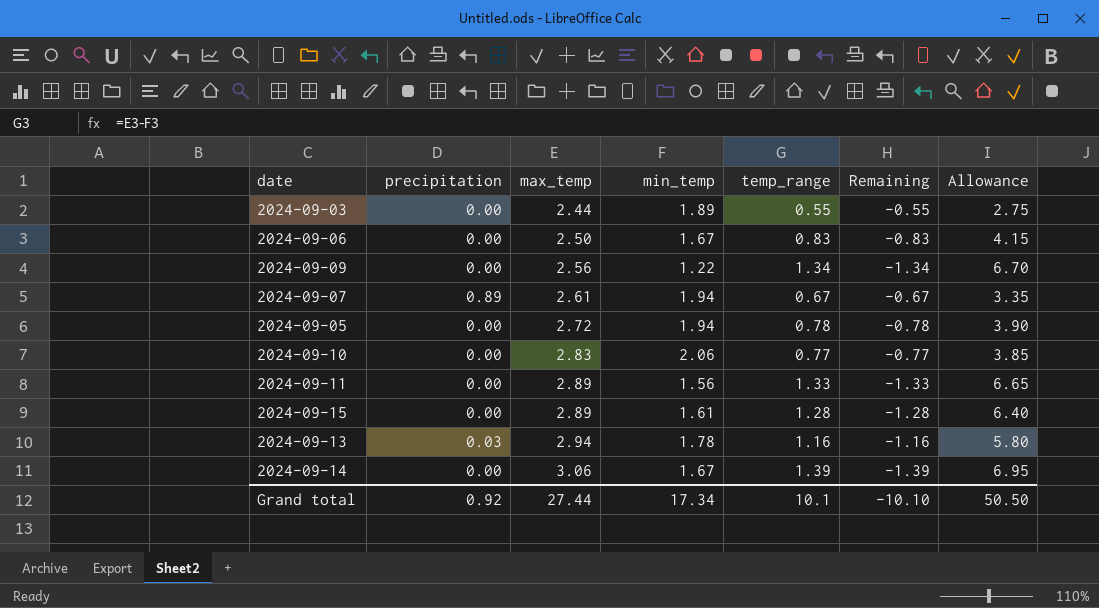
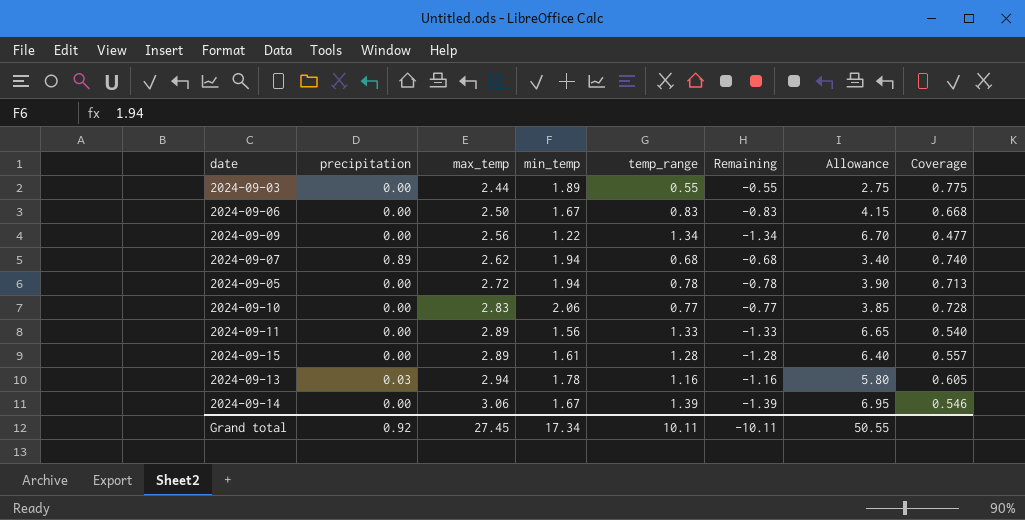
column Coverage | formula: none -> [min_temp] / [max_temp]
2024-09-07 | max_temp: 2.61 -> 2.62
2024-09-07 | temp_range: 0.67 -> 0.68
2024-09-07 | Remaining: -0.67 -> -0.68
2024-09-07 | Allowance: 3.35 -> 3.40
Grand total | max_temp: 27.44 -> 27.45
Grand total | temp_range: 10.1 -> 10.11
Grand total | Remaining: -10.10 -> -10.11
Grand total | Allowance: 50.50 -> 50.55

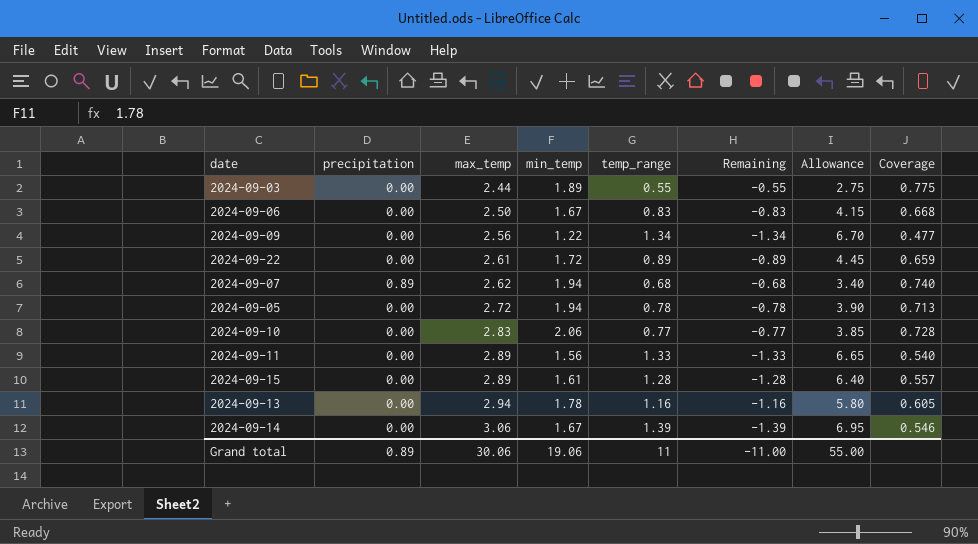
row 2024-09-22: none -> 0.00 | 2.61 | 1.72 | 0.89 | -0.89 | 4.45 | 0.659
2024-09-13 | precipitation: 0.03 -> 0.00
Grand total | precipitation: 0.92 -> 0.89
Grand total | max_temp: 27.45 -> 30.06
Grand total | min_temp: 17.34 -> 19.06
Grand total | temp_range: 10.11 -> 11
Grand total | Remaining: -10.11 -> -11.00
Grand total | Allowance: 50.55 -> 55.00

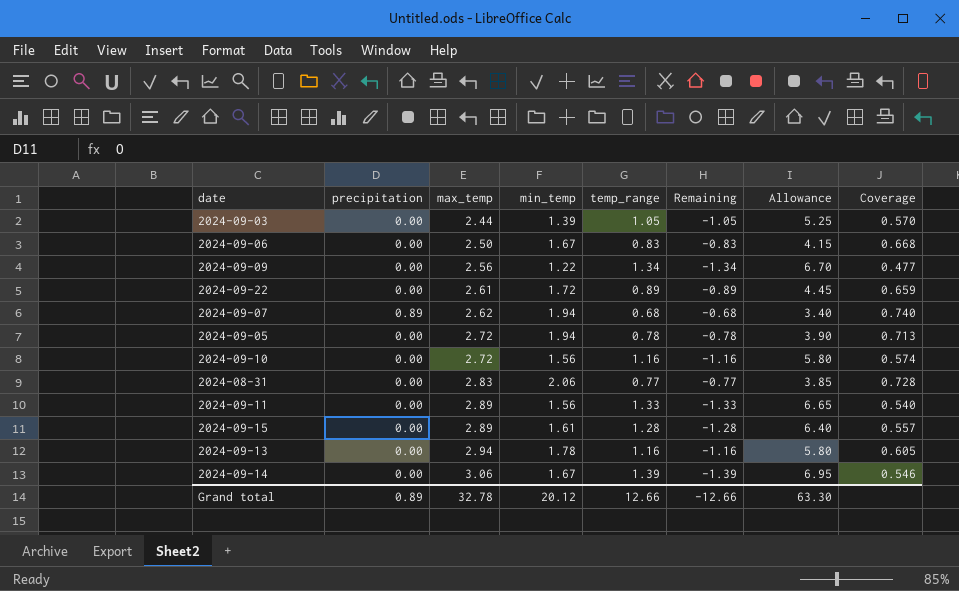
2024-09-03 | min_temp: 1.89 -> 1.39
2024-09-03 | temp_range: 0.55 -> 1.05
2024-09-03 | Remaining: -0.55 -> -1.05
2024-09-03 | Allowance: 2.75 -> 5.25
2024-09-03 | Coverage: 0.775 -> 0.570
2024-09-10 | max_temp: 2.83 -> 2.72
2024-09-10 | min_temp: 2.06 -> 1.56
2024-09-10 | temp_range: 0.77 -> 1.16
2024-09-10 | Remaining: -0.77 -> -1.16
2024-09-10 | Allowance: 3.85 -> 5.80
2024-09-10 | Coverage: 0.728 -> 0.574
row 2024-08-31: none -> 0.00 | 2.83 | 2.06 | 0.77 | -0.77 | 3.85 | 0.728
Grand total | max_temp: 30.06 -> 32.78
Grand total | min_temp: 19.06 -> 20.12
Grand total | temp_range: 11 -> 12.66
Grand total | Remaining: -11.00 -> -12.66
Grand total | Allowance: 55.00 -> 63.30

